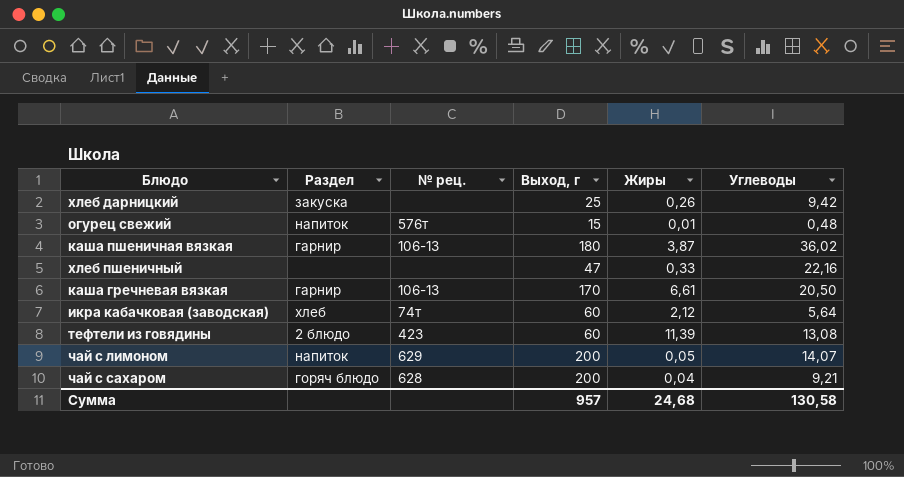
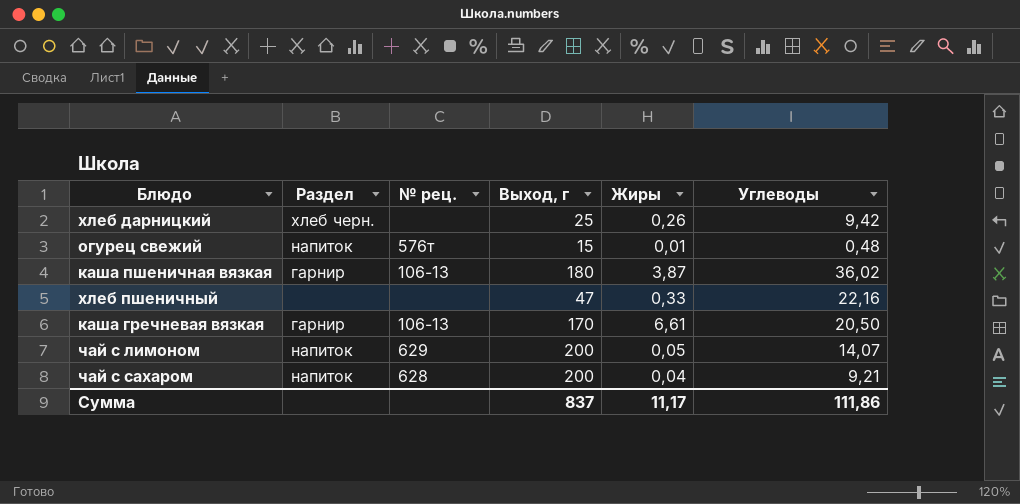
row икра кабачковая (заводская): хлеб | 74т | 60 | 2,12 | 5,64 -> none
row тефтели из говядины: 2 блюдо | 423 | 60 | 11,39 | 13,08 -> none
хлеб дарницкий | Раздел: закуска -> хлеб черн.
чай с сахаром | Раздел: горяч блюдо -> напиток
Сумма | Выход, г: 957 -> 837
Сумма | Жиры: 24,68 -> 11,17
Сумма | Углеводы: 130,58 -> 111,86

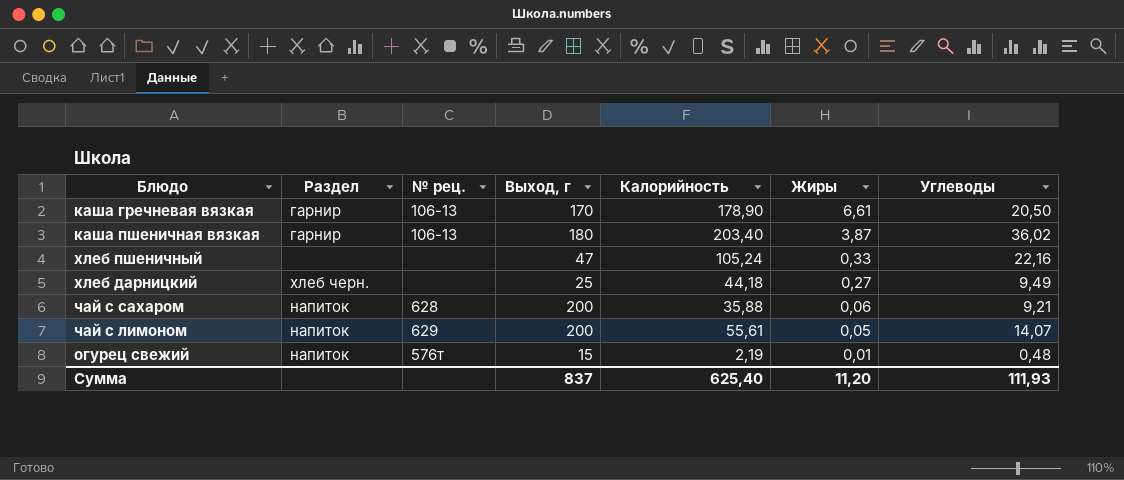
row order: none -> Жиры descending
column Калорийность | position: none -> 5
хлеб дарницкий | Жиры: 0,26 -> 0,27
хлеб дарницкий | Углеводы: 9,42 -> 9,49
чай с сахаром | Жиры: 0,04 -> 0,06
Сумма | Жиры: 11,17 -> 11,20
Сумма | Углеводы: 111,86 -> 111,93

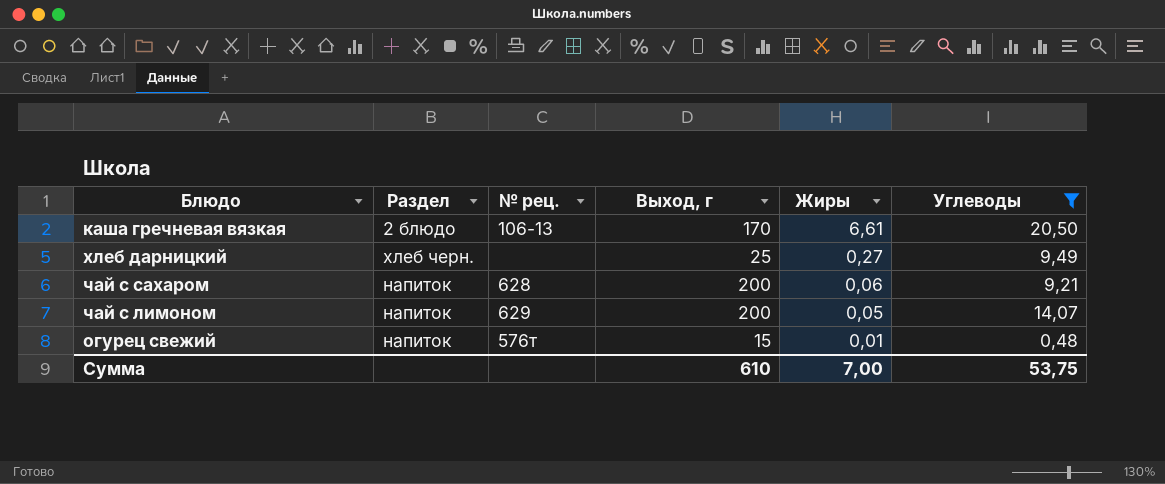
filter: none -> Углеводы <= 20,50
column Калорийность | position: 5 -> none
каша гречневая вязкая | Раздел: гарнир -> 2 блюдо
Сумма | Выход, г: 837 -> 610
Сумма | Жиры: 11,20 -> 7,00
Сумма | Углеводы: 111,93 -> 53,75

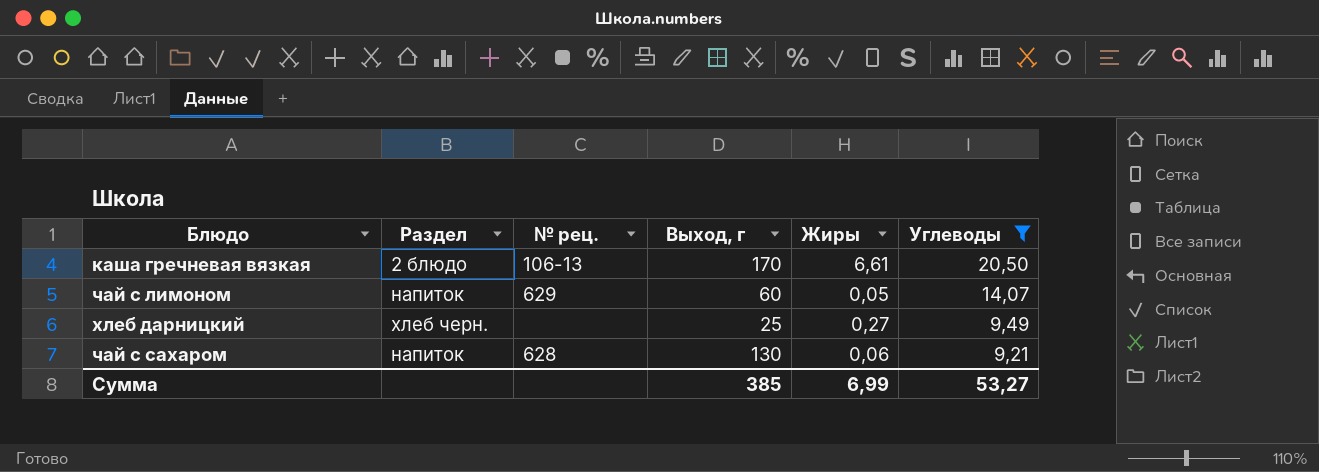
row order: Жиры descending -> Углеводы descending
row огурец свежий: напиток | 576т | 15 | 0,01 | 0,48 -> none
чай с лимоном | Выход, г: 200 -> 60
чай с сахаром | Выход, г: 200 -> 130
Сумма | Выход, г: 610 -> 385
Сумма | Жиры: 7,00 -> 6,99
Сумма | Углеводы: 53,75 -> 53,27

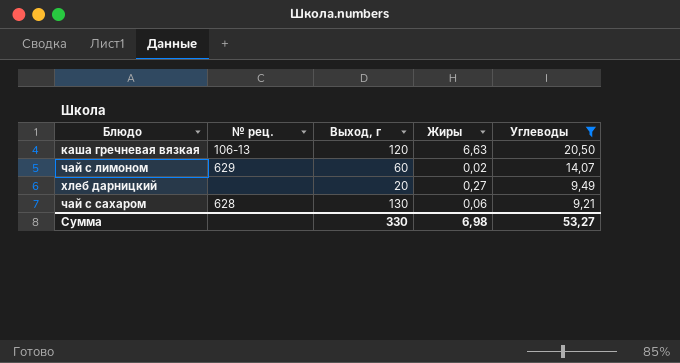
column Раздел | position: 2 -> none
каша гречневая вязкая | Выход, г: 170 -> 120
каша гречневая вязкая | Жиры: 6,61 -> 6,63
чай с лимоном | Жиры: 0,05 -> 0,02
хлеб дарницкий | Выход, г: 25 -> 20
Сумма | Выход, г: 385 -> 330
Сумма | Жиры: 6,99 -> 6,98

